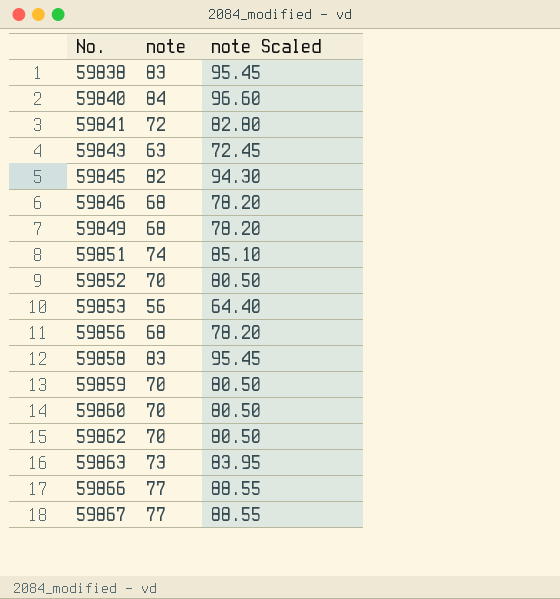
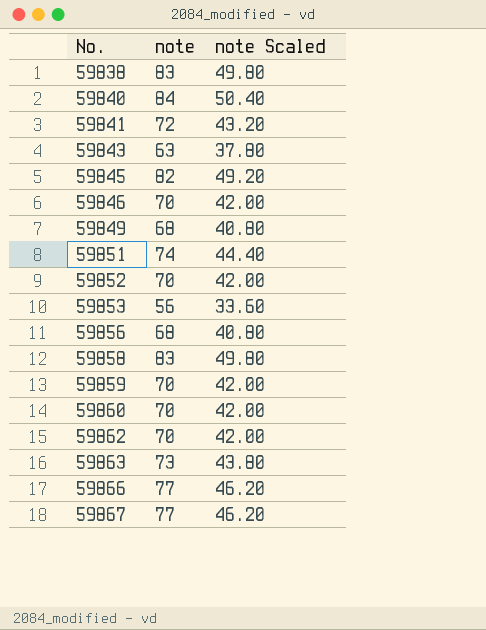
column note Scaled | formula: [note] * 1.15 -> [note] * 0.6
59846 | note: 68 -> 70

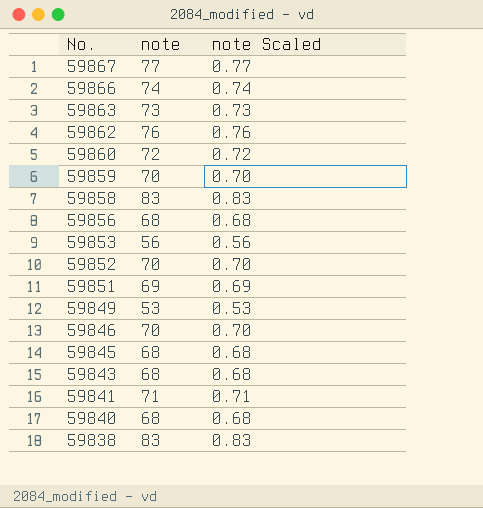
row order: No. ascending -> No. descending
column note Scaled | formula: [note] * 0.6 -> [note] * 0.01
59866 | note: 77 -> 74
59862 | note: 70 -> 76
59860 | note: 70 -> 72
59851 | note: 74 -> 69
59849 | note: 68 -> 53
59845 | note: 82 -> 68
59843 | note: 63 -> 68
59841 | note: 72 -> 71
59840 | note: 84 -> 68

